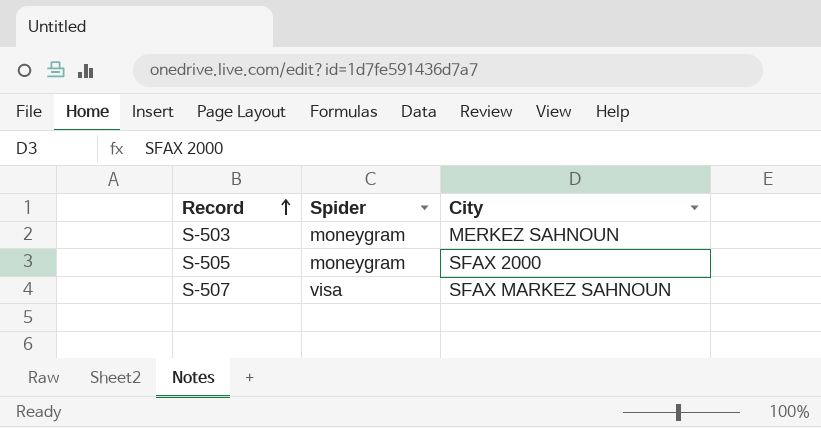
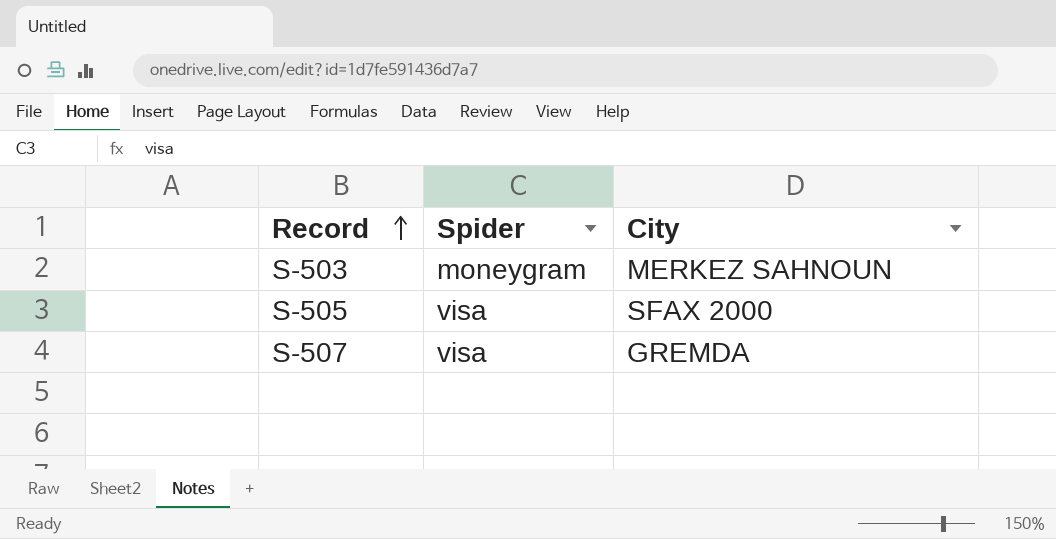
S-505 | Spider: moneygram -> visa
S-507 | City: SFAX MARKEZ SAHNOUN -> GREMDA

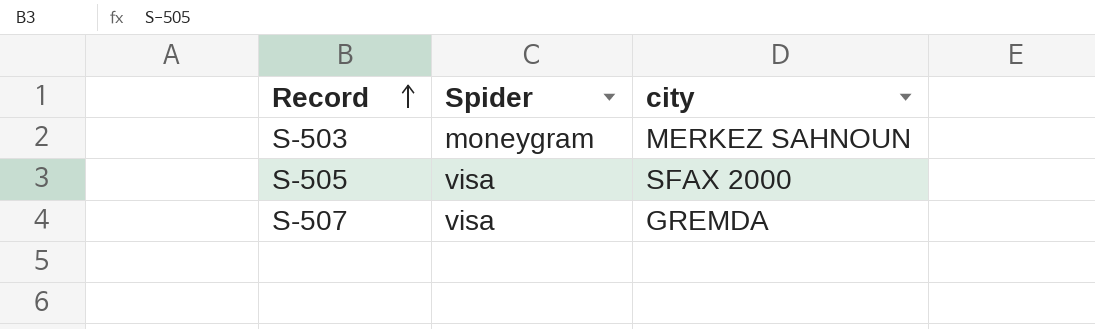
column name: City -> city

